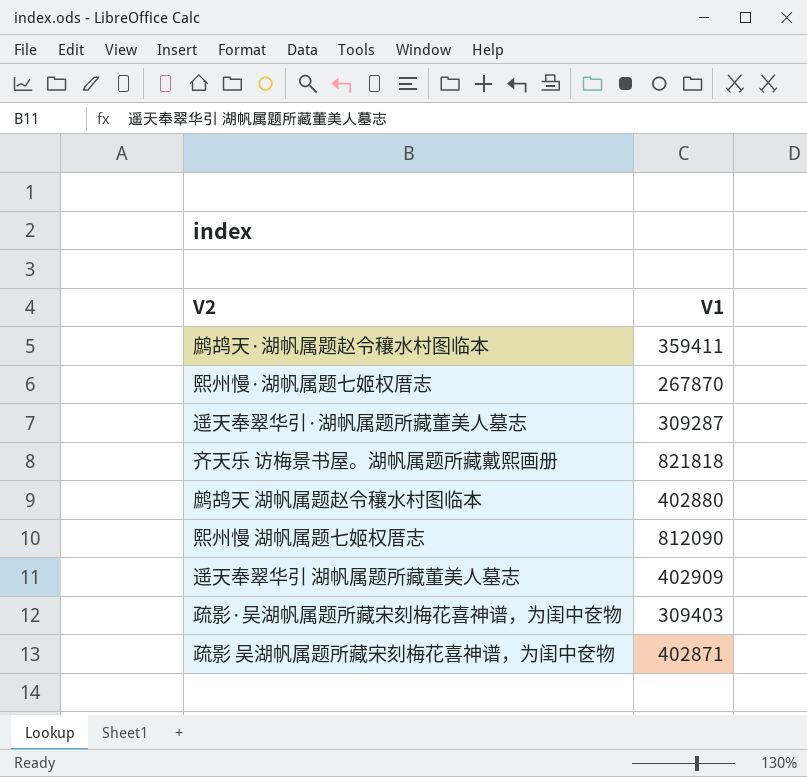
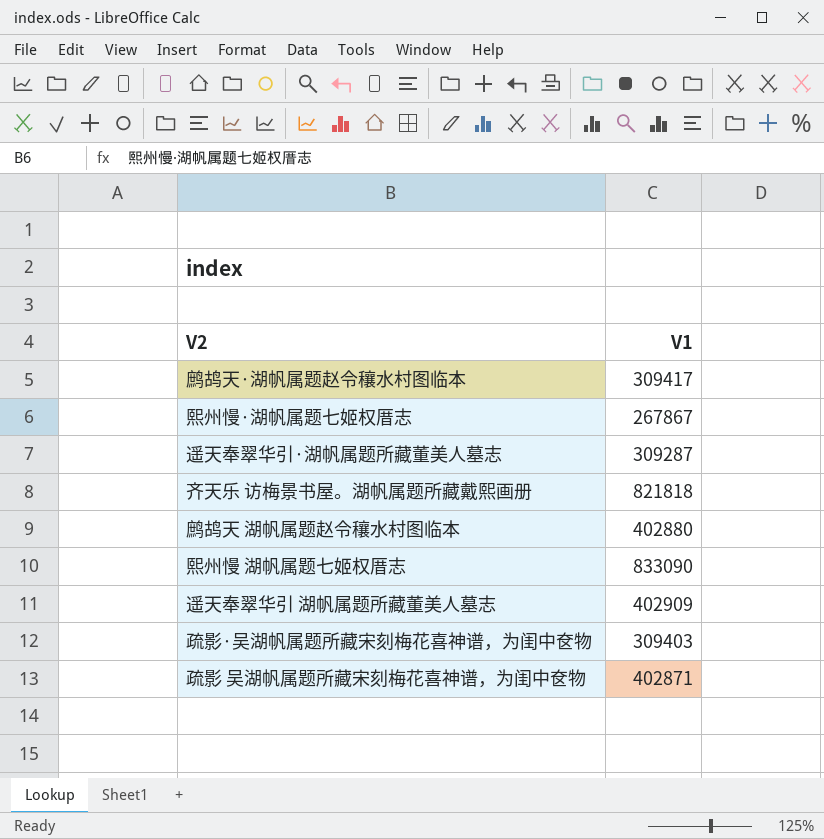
鹧鸪天·湖帆属题赵令穰水村图临本 | V1: 359411 -> 309417
熙州慢·湖帆属题七姬权厝志 | V1: 267870 -> 267867
熙州慢 湖帆属题七姬权厝志 | V1: 812090 -> 833090

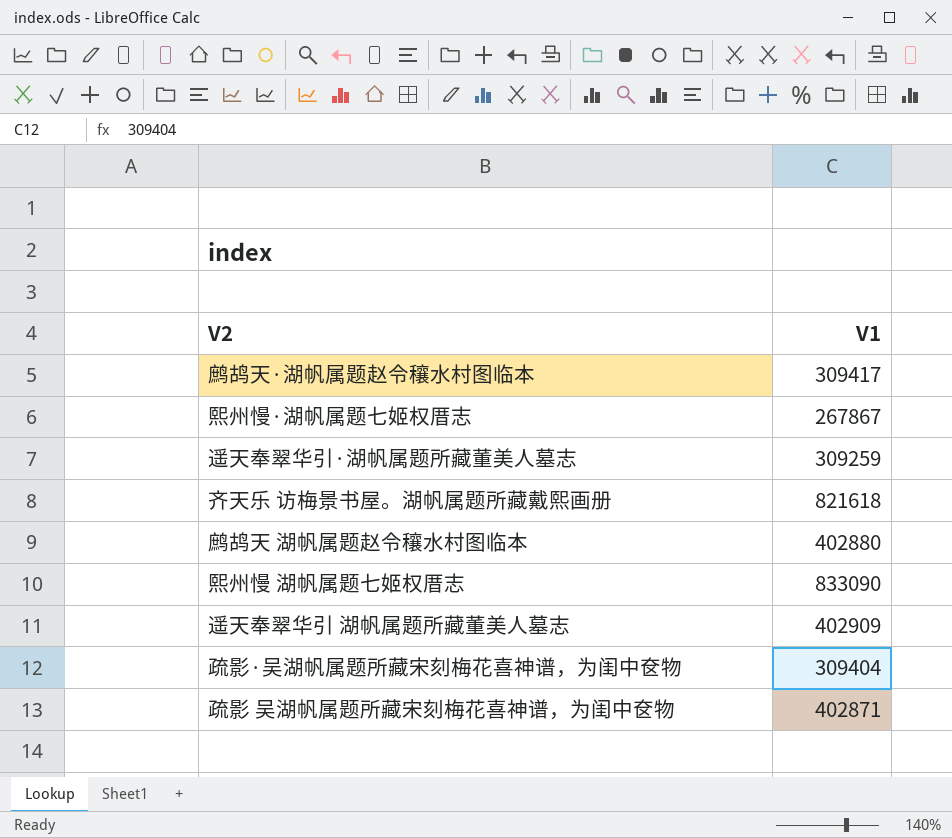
遥天奉翠华引·湖帆属题所藏董美人墓志 | V1: 309287 -> 309259
齐天乐 访梅景书屋。湖帆属题所藏戴熙画册 | V1: 821818 -> 821618
疏影·吴湖帆属题所藏宋刻梅花喜神谱，为闺中奁物 | V1: 309403 -> 309404

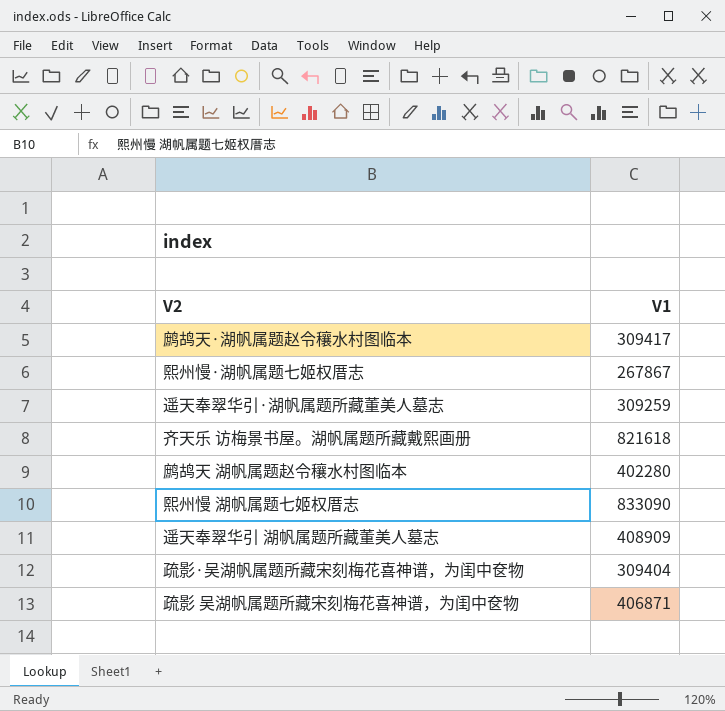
鹧鸪天 湖帆属题赵令穰水村图临本 | V1: 402880 -> 402280
遥天奉翠华引 湖帆属题所藏董美人墓志 | V1: 402909 -> 408909
疏影 吴湖帆属题所藏宋刻梅花喜神谱，为闺中奁物 | V1: 402871 -> 406871

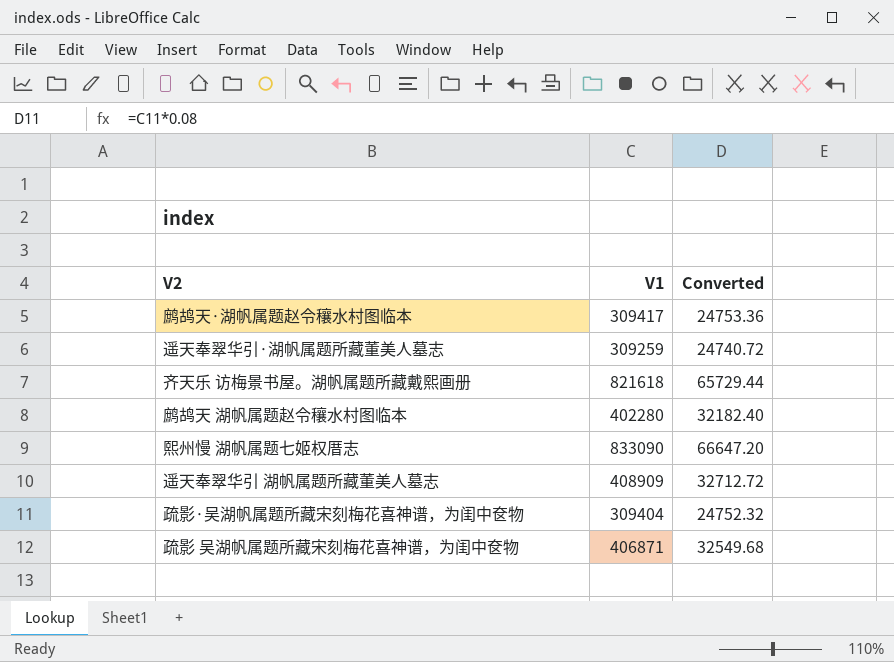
column Converted | formula: none -> [V1] * 0.08
row 熙州慢·湖帆属题七姬权厝志: 267867 -> none

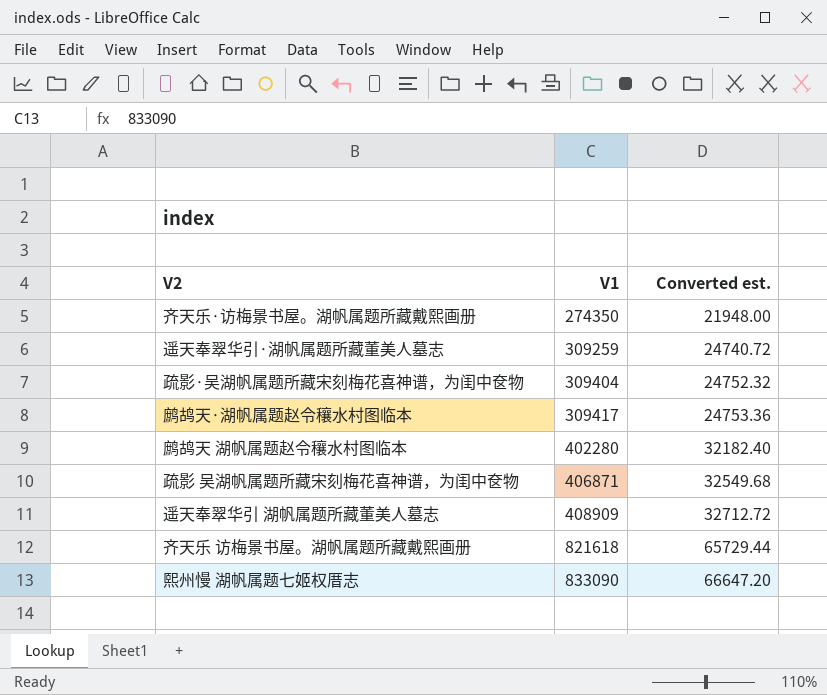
row order: none -> V1 ascending
column name: Converted -> Converted est.
row 齐天乐·访梅景书屋。湖帆属题所藏戴熙画册: none -> 274350 | 21948.00

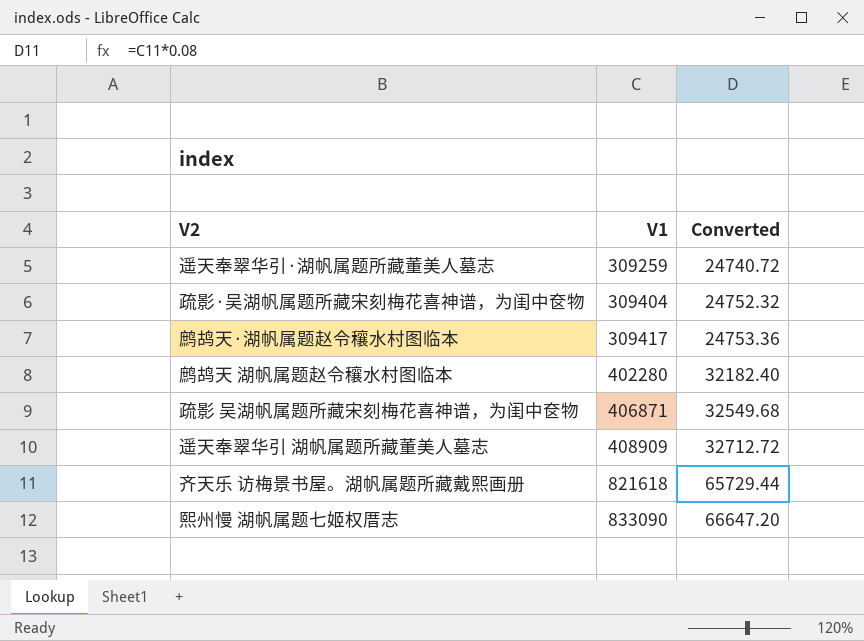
column name: Converted est. -> Converted
row 齐天乐·访梅景书屋。湖帆属题所藏戴熙画册: 274350 | 21948.00 -> none

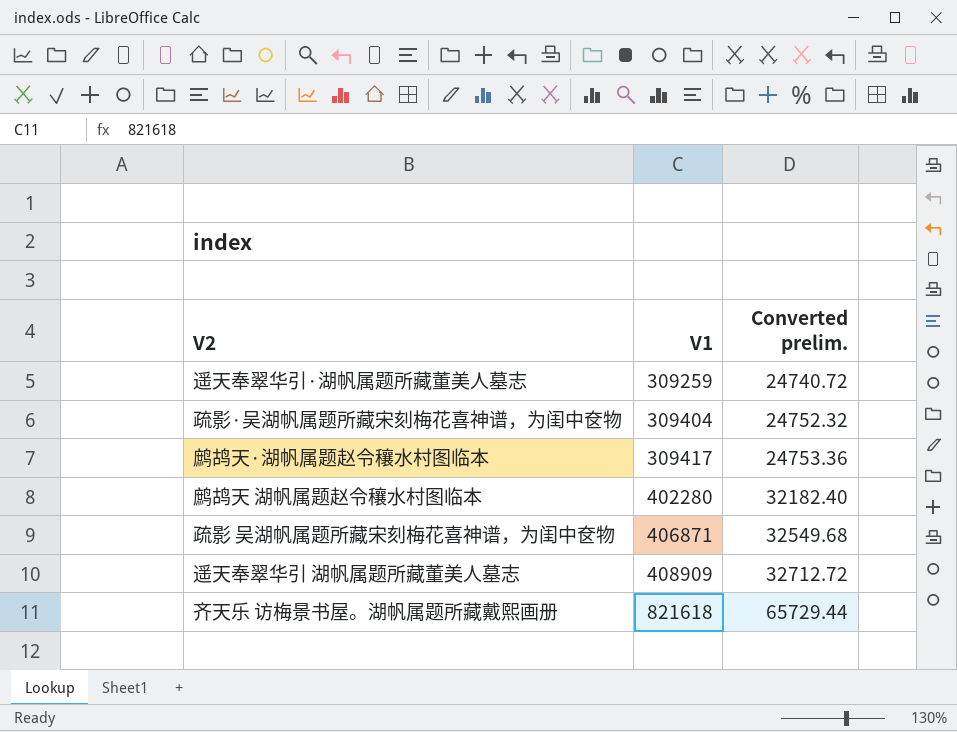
column name: Converted -> Converted prelim.
row 熙州慢 湖帆属题七姬权厝志: 833090 | 66647.20 -> none

